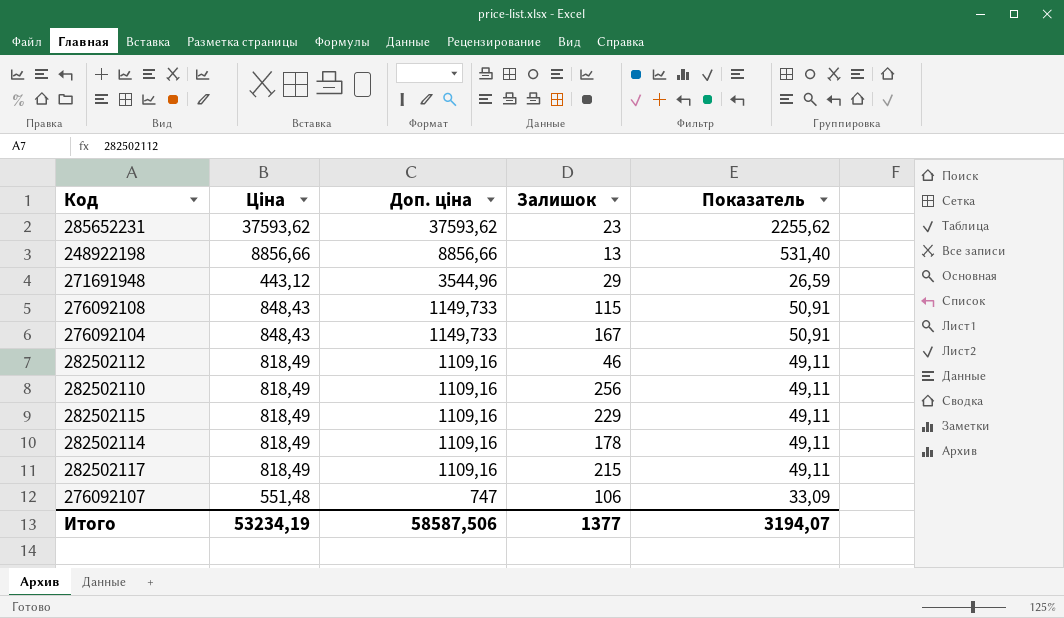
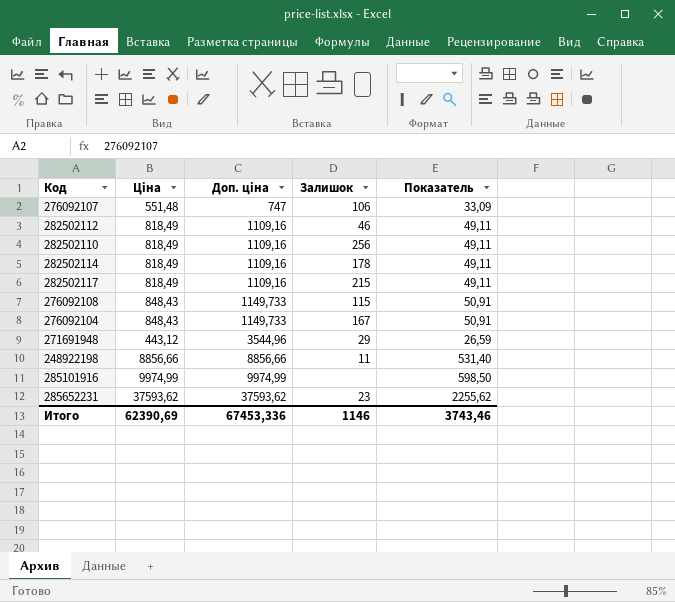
row order: Доп. ціна descending -> Доп. ціна ascending
row 282502115: 818,49 | 1109,16 | 229 | 49,11 -> none
248922198 | Залишок: 13 -> 11
row 285101916: none -> 9974,99 | 9974,99 | none | 598,50
Итого | Ціна: 53234,19 -> 62390,69
Итого | Доп. ціна: 58587,506 -> 67453,336
Итого | Залишок: 1377 -> 1146
Итого | Показатель: 3194,07 -> 3743,46

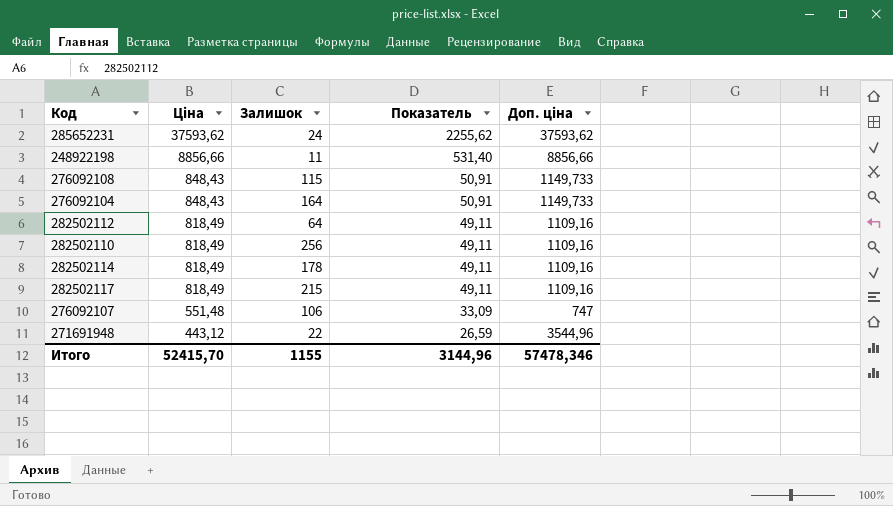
row order: Доп. ціна ascending -> Ціна descending
column Доп. ціна | position: 3 -> 5
row 285101916: 9974,99 | 9974,99 | none | 598,50 -> none
285652231 | Залишок: 23 -> 24
276092104 | Залишок: 167 -> 164
282502112 | Залишок: 46 -> 64
271691948 | Залишок: 29 -> 22
Итого | Ціна: 62390,69 -> 52415,70
Итого | Залишок: 1146 -> 1155
Итого | Показатель: 3743,46 -> 3144,96
Итого | Доп. ціна: 67453,336 -> 57478,346

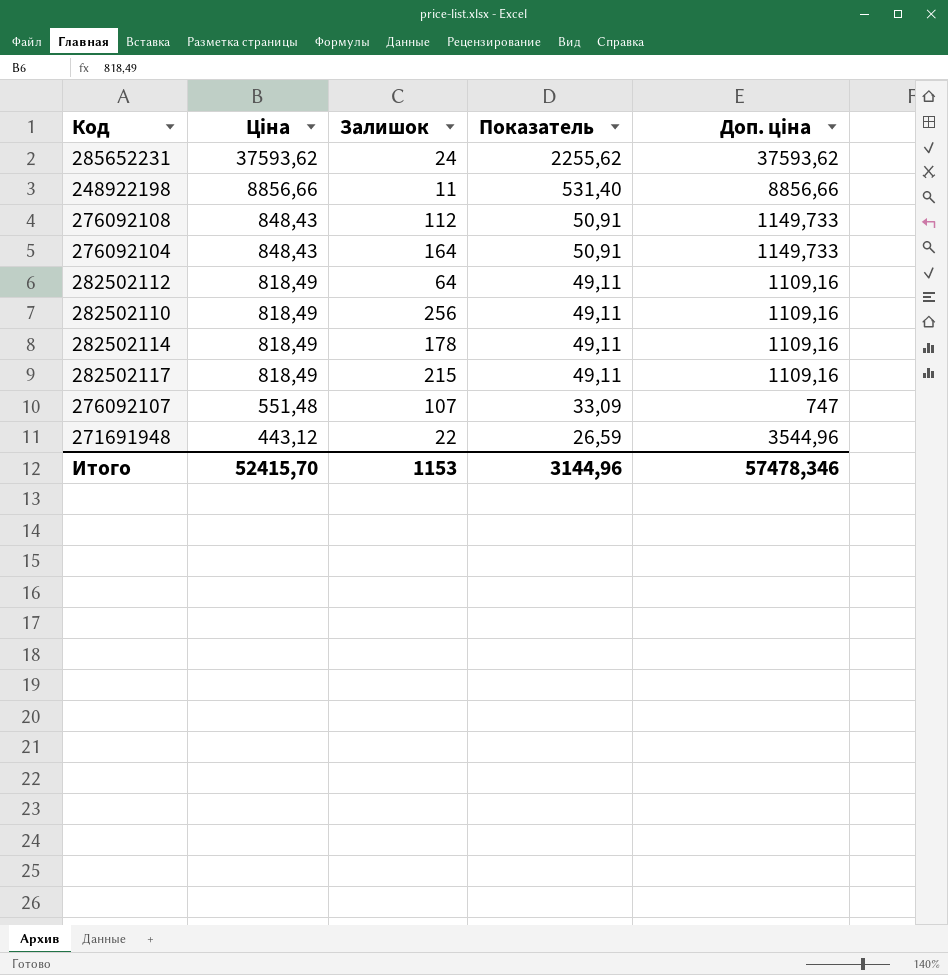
276092108 | Залишок: 115 -> 112
276092107 | Залишок: 106 -> 107
Итого | Залишок: 1155 -> 1153

